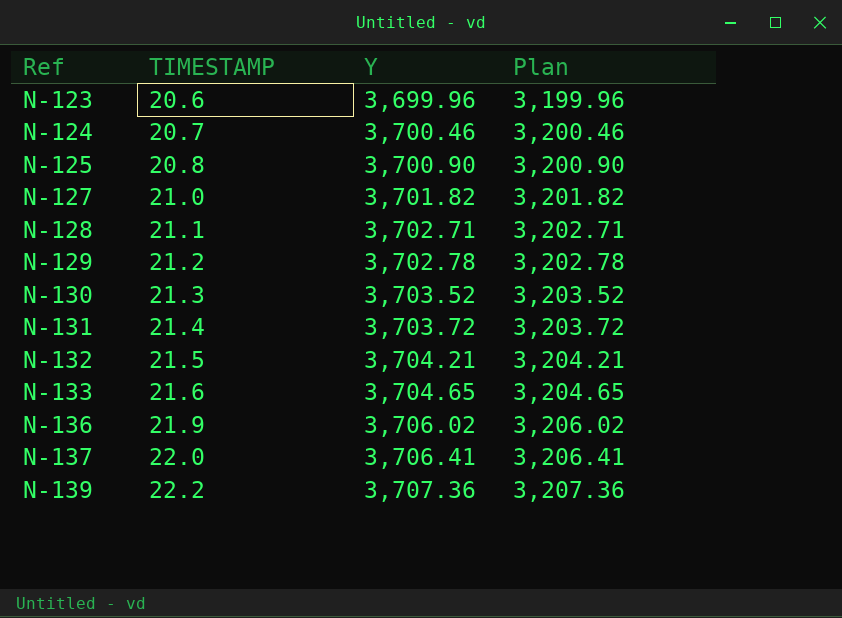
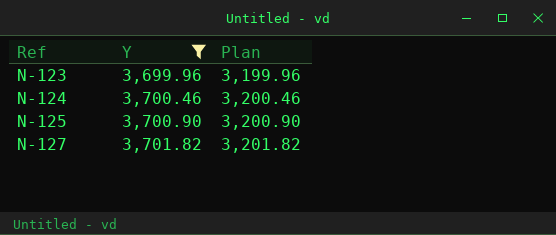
filter: none -> Y <= 3,701.82
column TIMESTAMP | position: 2 -> none

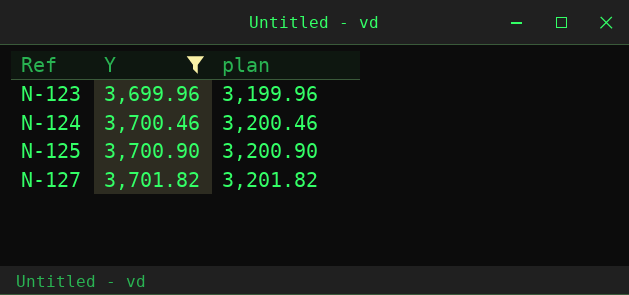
column name: Plan -> plan

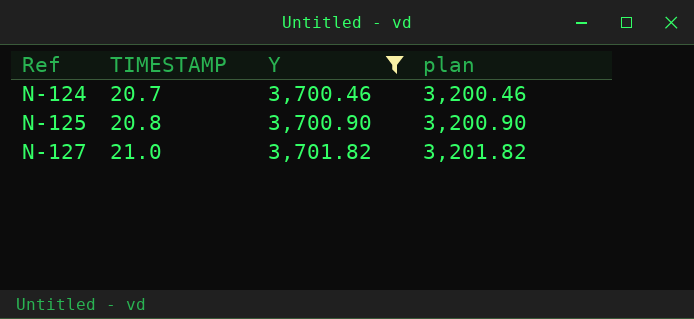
column TIMESTAMP | position: none -> 2
row N-123: 3,699.96 | 3,199.96 -> none

